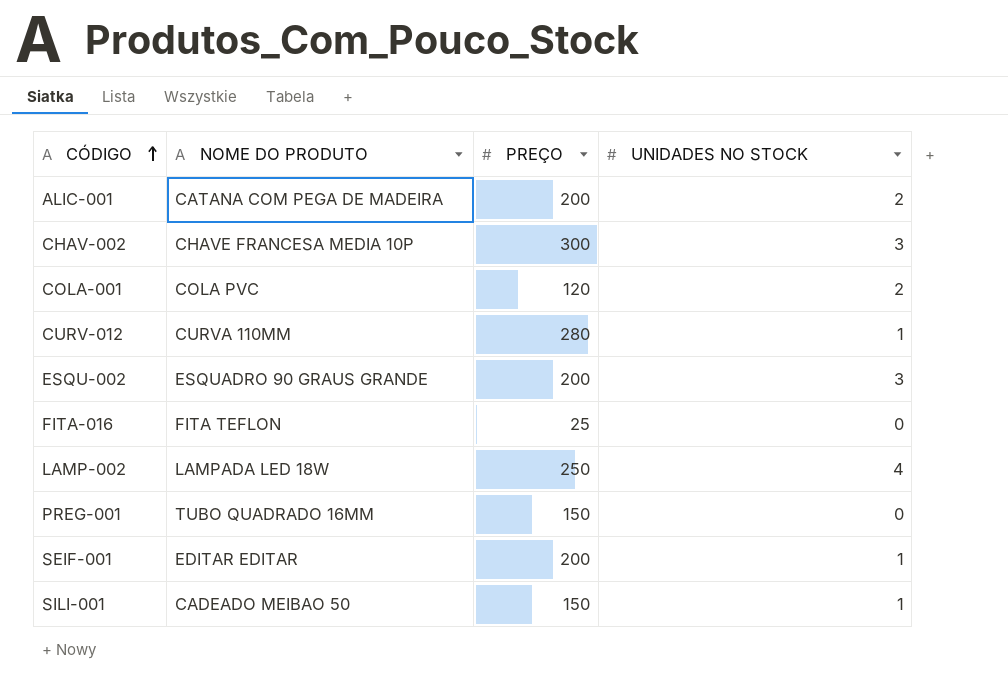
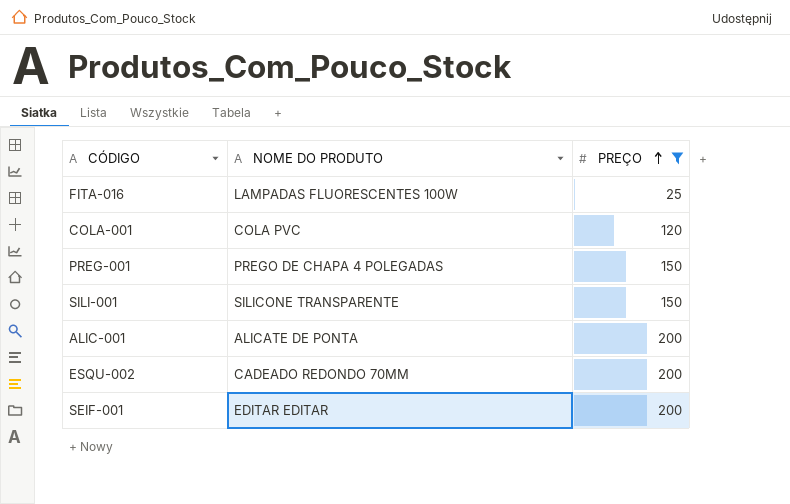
filter: none -> PREÇO <= 200
row order: CÓDIGO ascending -> PREÇO ascending
column UNIDADES NO STOCK | position: 4 -> none
FITA-016 | NOME DO PRODUTO: FITA TEFLON -> LAMPADAS FLUORESCENTES 100W
PREG-001 | NOME DO PRODUTO: TUBO QUADRADO 16MM -> PREGO DE CHAPA 4 POLEGADAS
SILI-001 | NOME DO PRODUTO: CADEADO MEIBAO 50 -> SILICONE TRANSPARENTE
ALIC-001 | NOME DO PRODUTO: CATANA COM PEGA DE MADEIRA -> ALICATE DE PONTA
ESQU-002 | NOME DO PRODUTO: ESQUADRO 90 GRAUS GRANDE -> CADEADO REDONDO 70MM

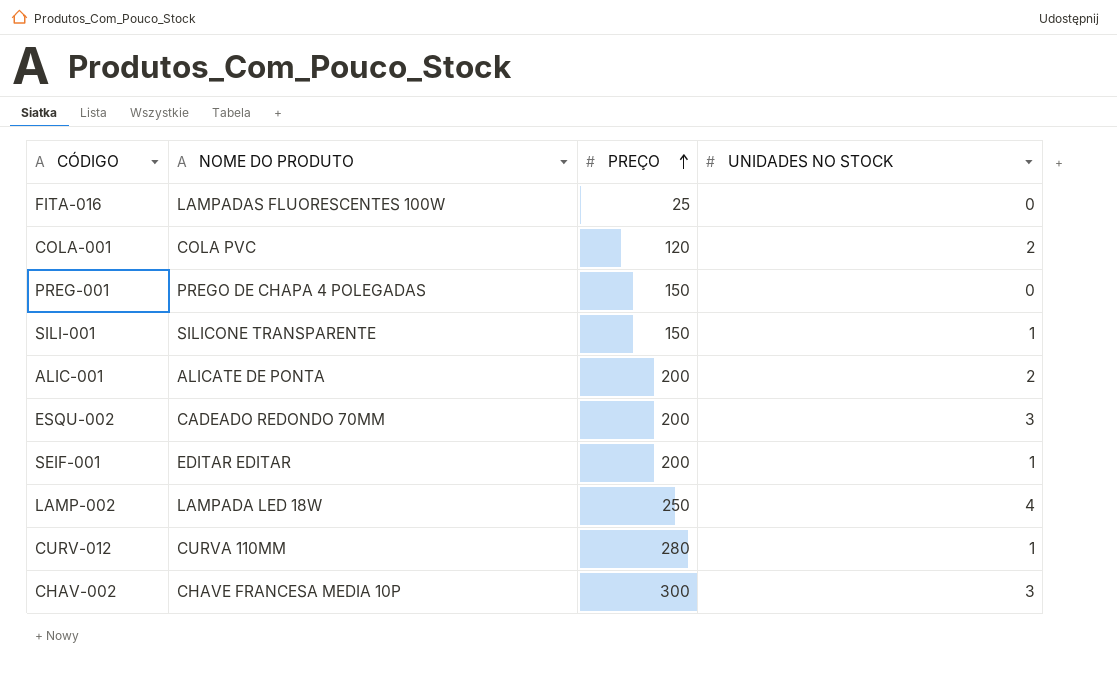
filter: PREÇO <= 200 -> none
column UNIDADES NO STOCK | position: none -> 4

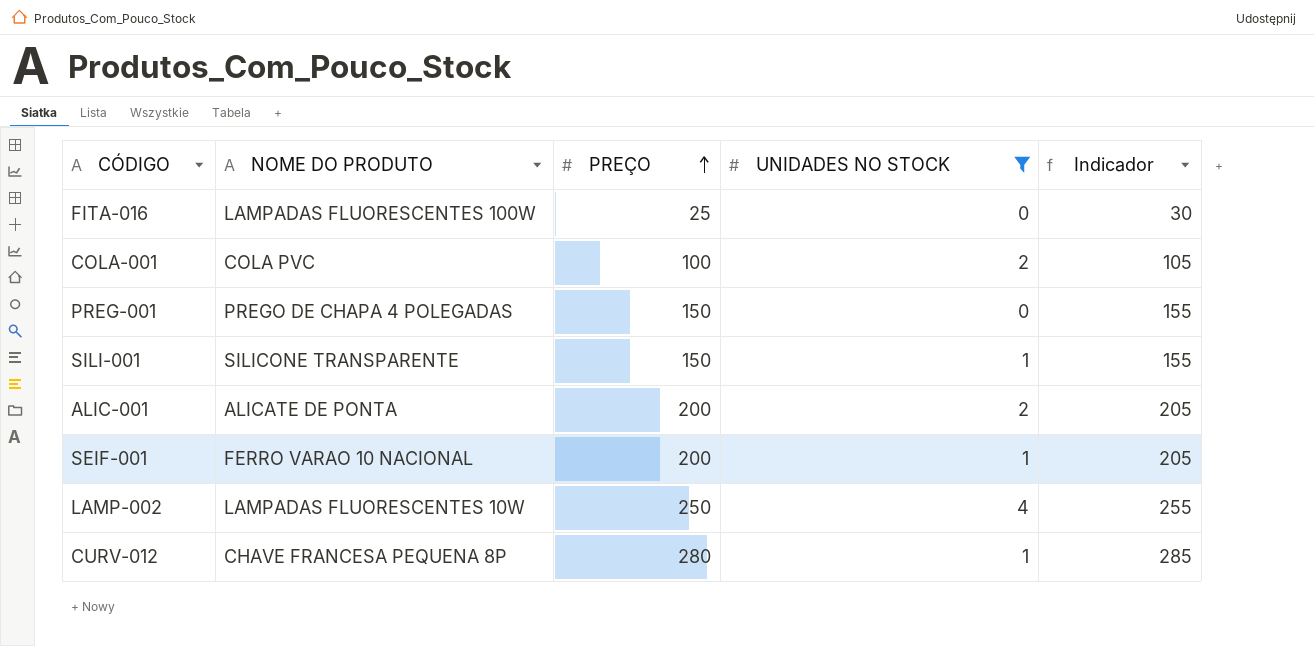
filter: none -> UNIDADES NO STOCK != 3
column Indicador | formula: none -> [PREÇO] + 5
COLA-001 | PREÇO: 120 -> 100
SEIF-001 | NOME DO PRODUTO: EDITAR EDITAR -> FERRO VARAO 10 NACIONAL
LAMP-002 | NOME DO PRODUTO: LAMPADA LED 18W -> LAMPADAS FLUORESCENTES 10W
CURV-012 | NOME DO PRODUTO: CURVA 110MM -> CHAVE FRANCESA PEQUENA 8P

